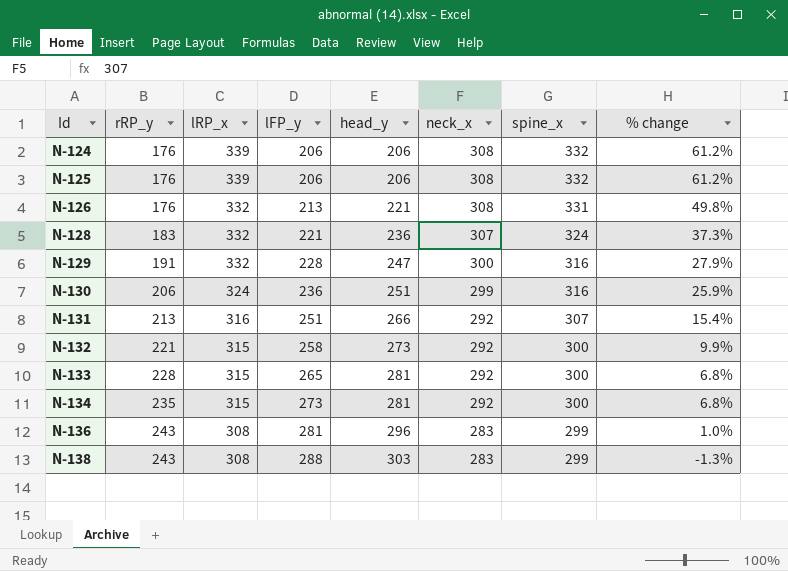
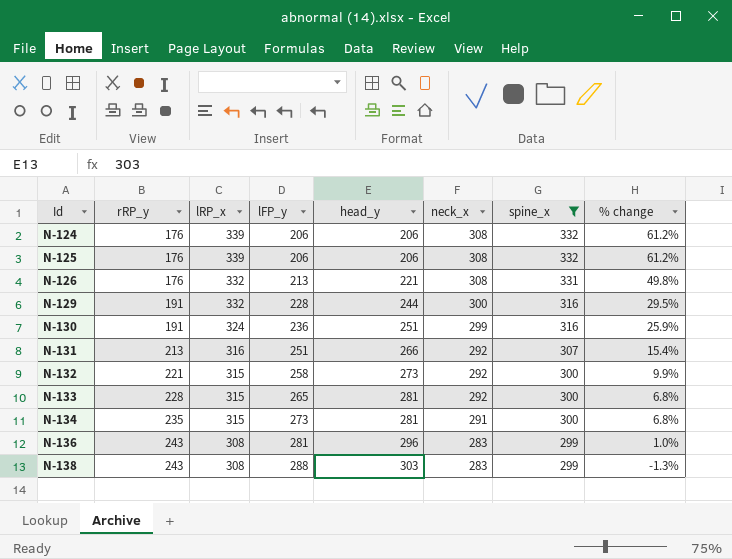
filter: none -> spine_x != 324
N-129 | head_y: 247 -> 244
N-129 | % change: 27.9% -> 29.5%
N-130 | rRP_y: 206 -> 191
N-134 | neck_x: 292 -> 291

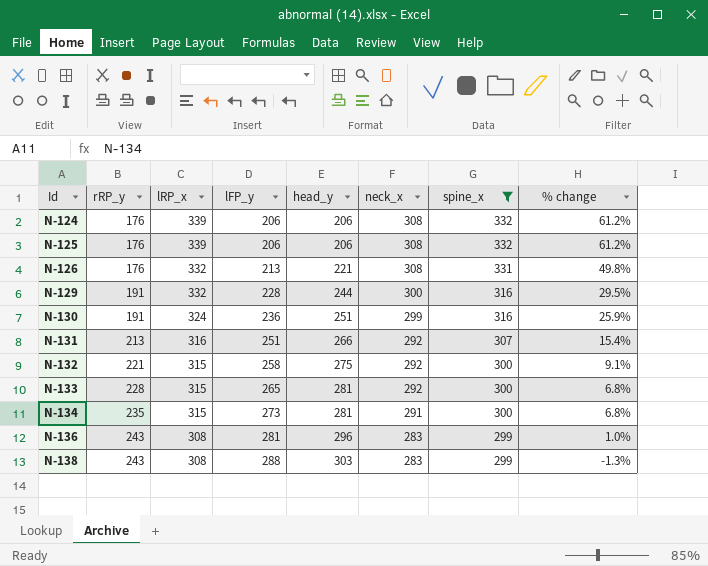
N-132 | head_y: 273 -> 275
N-132 | % change: 9.9% -> 9.1%

